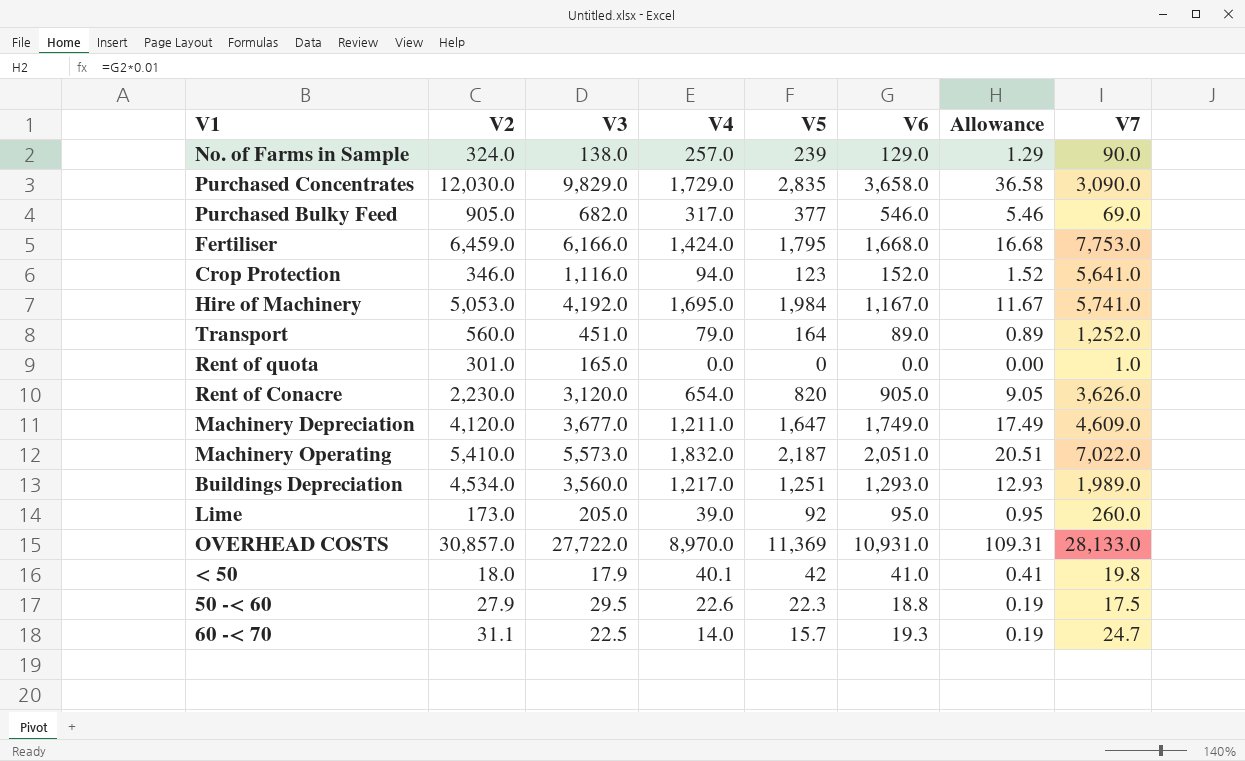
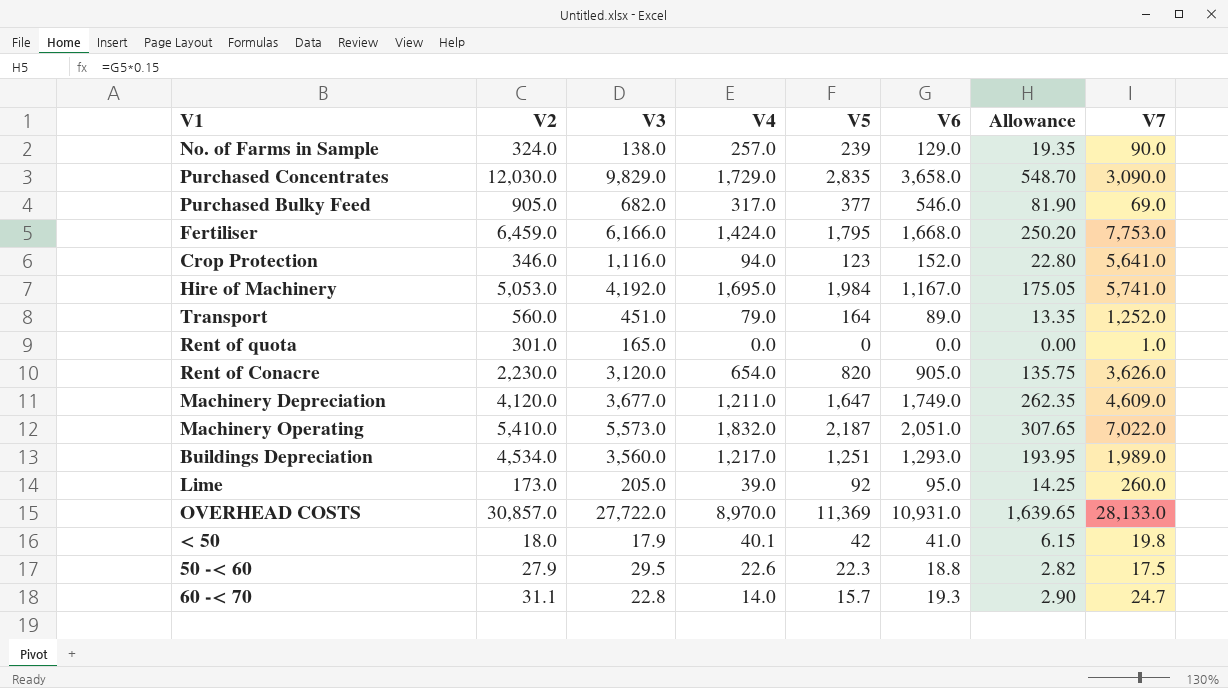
column Allowance | formula: [V6] * 0.01 -> [V6] * 0.15
60 -< 70 | V3: 22.5 -> 22.8

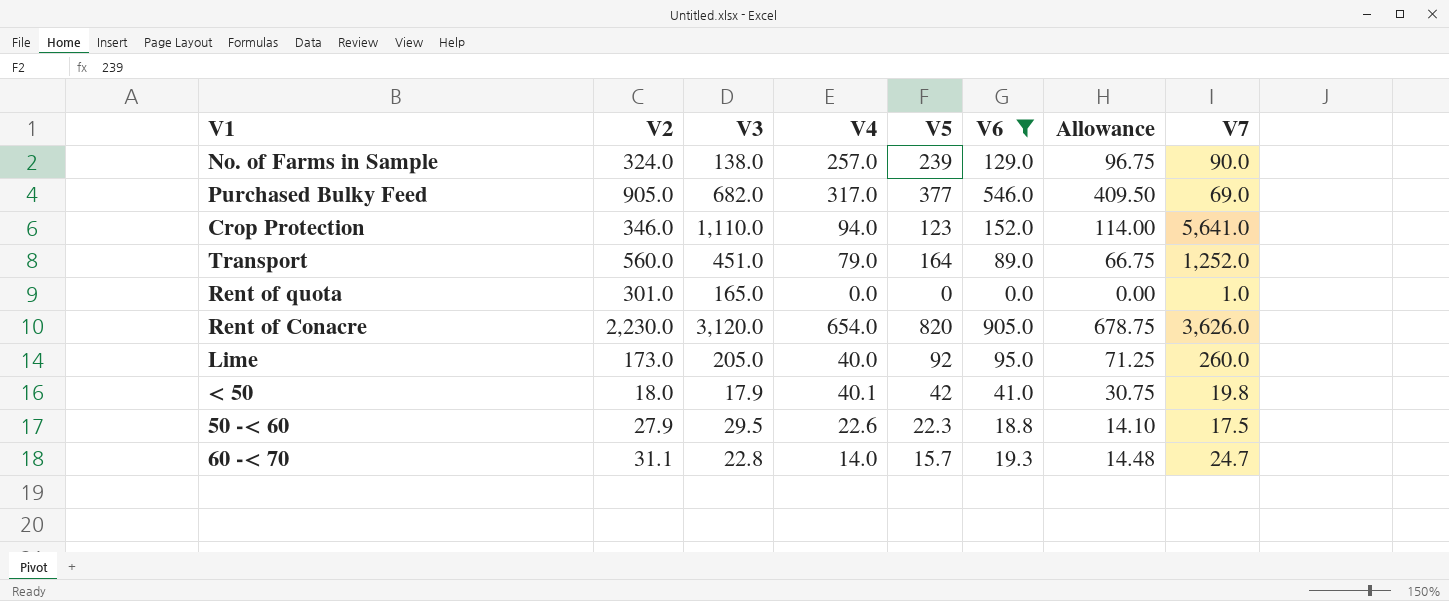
filter: none -> V6 <= 905.0
column Allowance | formula: [V6] * 0.15 -> [V6] * 0.75
Crop Protection | V3: 1,116.0 -> 1,110.0
Lime | V4: 39.0 -> 40.0

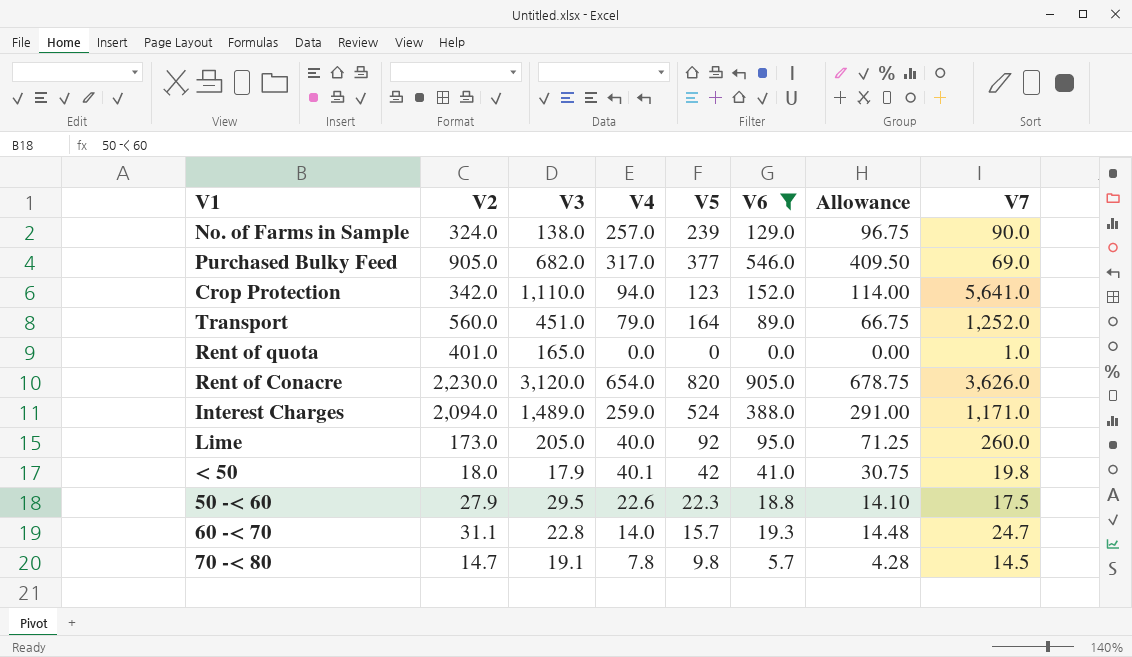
Crop Protection | V2: 346.0 -> 342.0
Rent of quota | V2: 301.0 -> 401.0
row Interest Charges: none -> 2,094.0 | 1,489.0 | 259.0 | 524 | 388.0 | 291.00 | 1,171.0
row 70 -< 80: none -> 14.7 | 19.1 | 7.8 | 9.8 | 5.7 | 4.28 | 14.5

